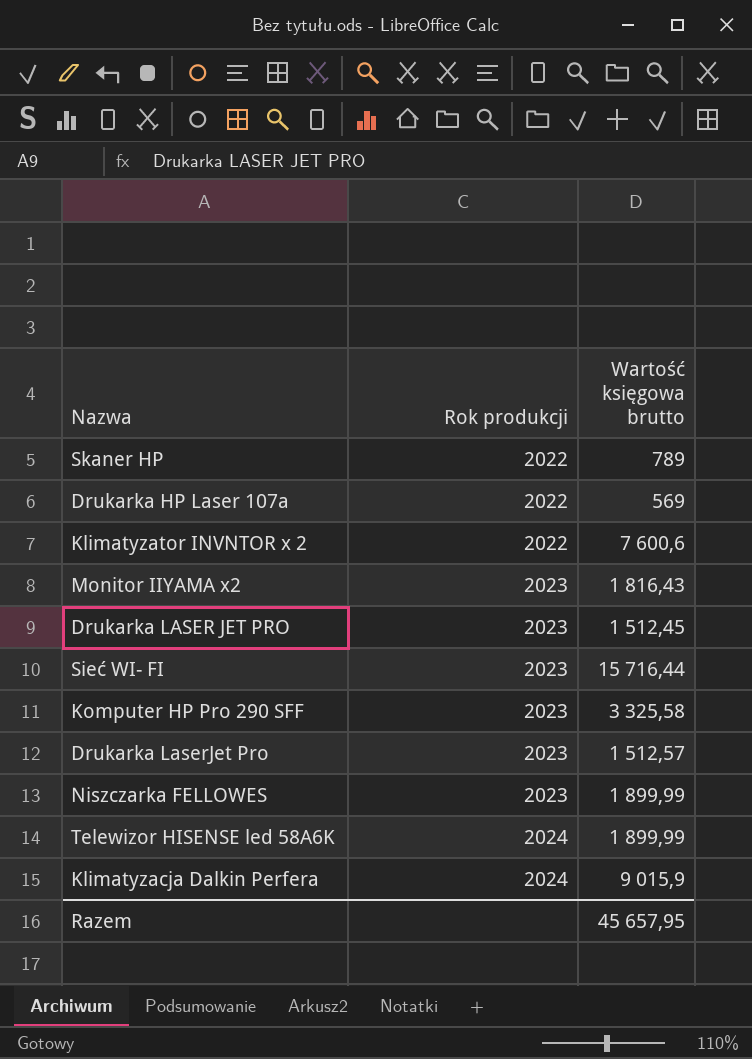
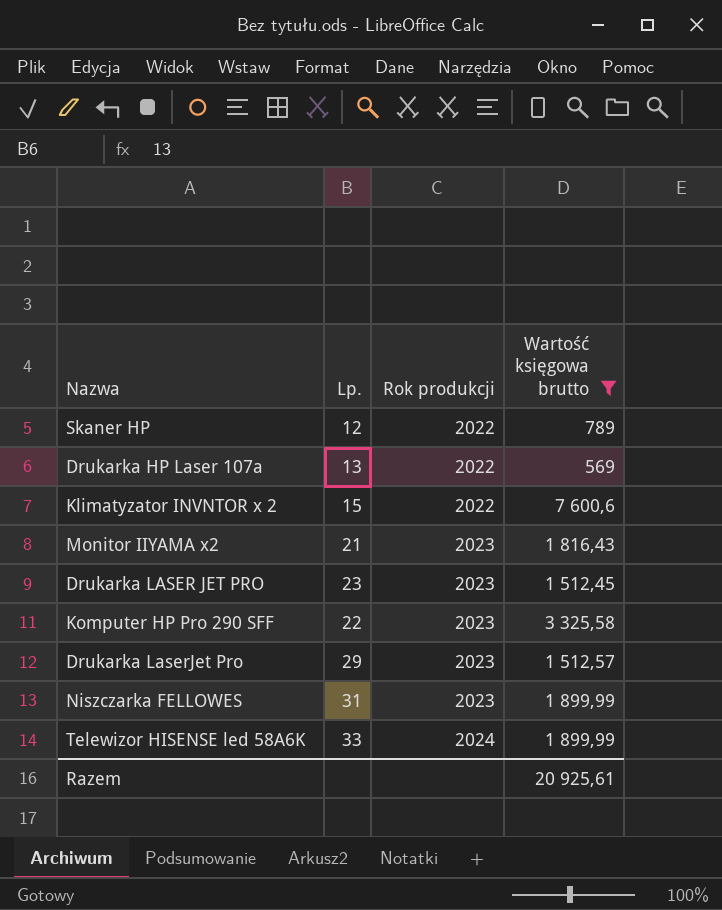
filter: none -> Wartość księgowa brutto <= 7 600,6
column Lp. | position: none -> 2
Razem | Wartość księgowa brutto: 45 657,95 -> 20 925,61

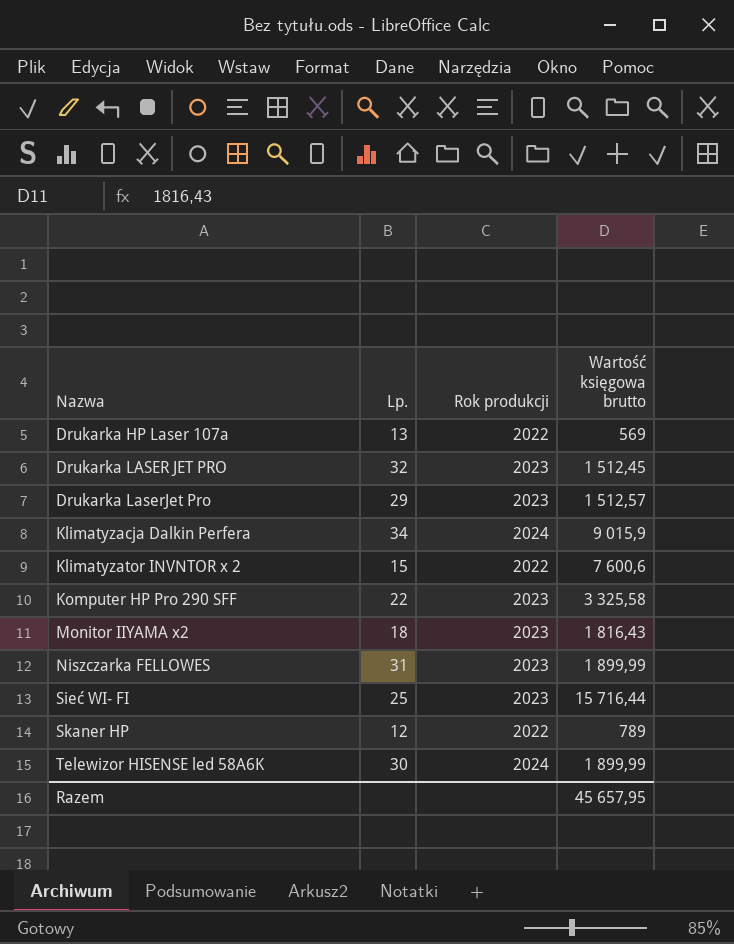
filter: Wartość księgowa brutto <= 7 600,6 -> none
row order: Rok produkcji ascending -> Nazwa ascending
Drukarka LASER JET PRO | Lp.: 23 -> 32
Monitor IIYAMA x2 | Lp.: 21 -> 18
Telewizor HISENSE led 58A6K | Lp.: 33 -> 30
Razem | Wartość księgowa brutto: 20 925,61 -> 45 657,95

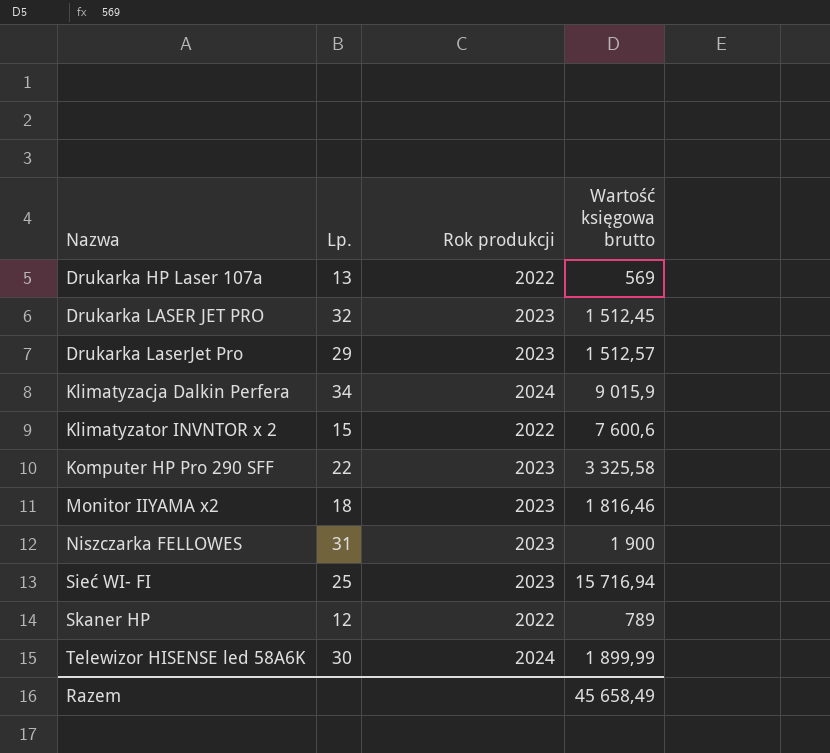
Monitor IIYAMA x2 | Wartość księgowa brutto: 1 816,43 -> 1 816,46
Niszczarka FELLOWES | Wartość księgowa brutto: 1 899,99 -> 1 900
Sieć WI- FI | Wartość księgowa brutto: 15 716,44 -> 15 716,94
Razem | Wartość księgowa brutto: 45 657,95 -> 45 658,49

